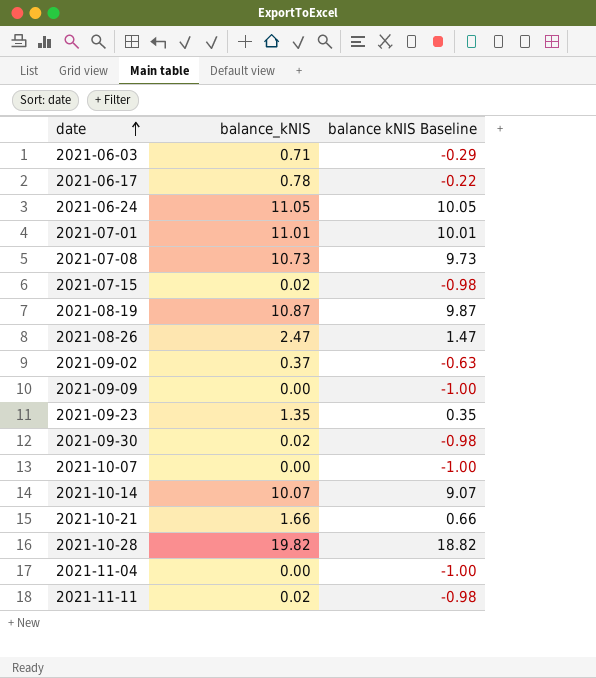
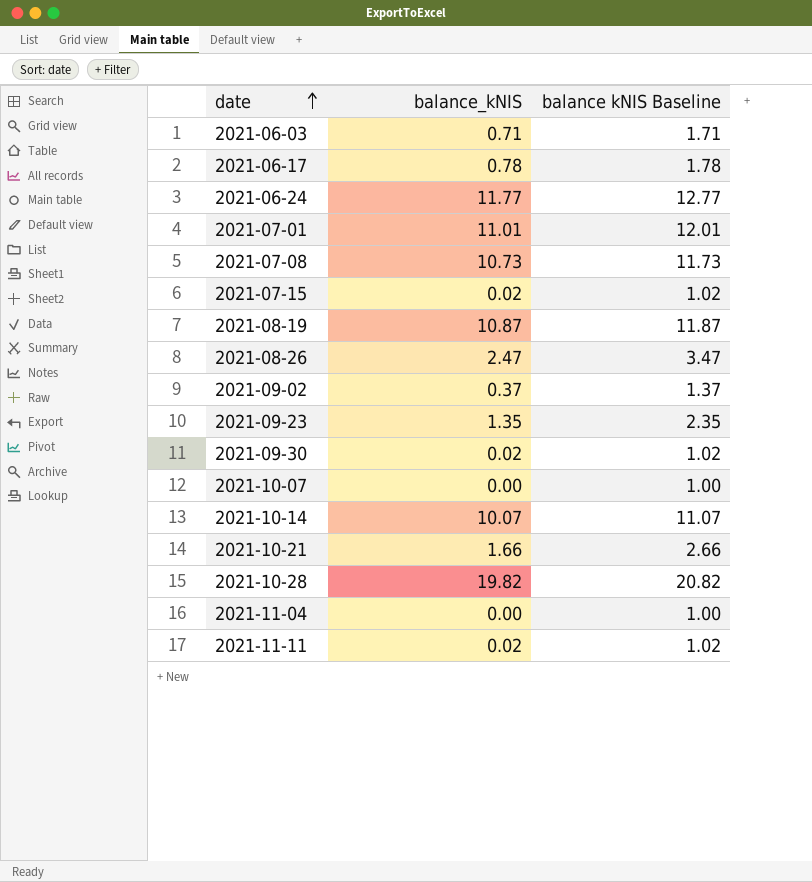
column balance kNIS Baseline | formula: [balance_kNIS] - 1 -> [balance_kNIS] + 1
row 2021-09-09: 0.00 | -1.00 -> none
2021-06-24 | balance_kNIS: 11.05 -> 11.77

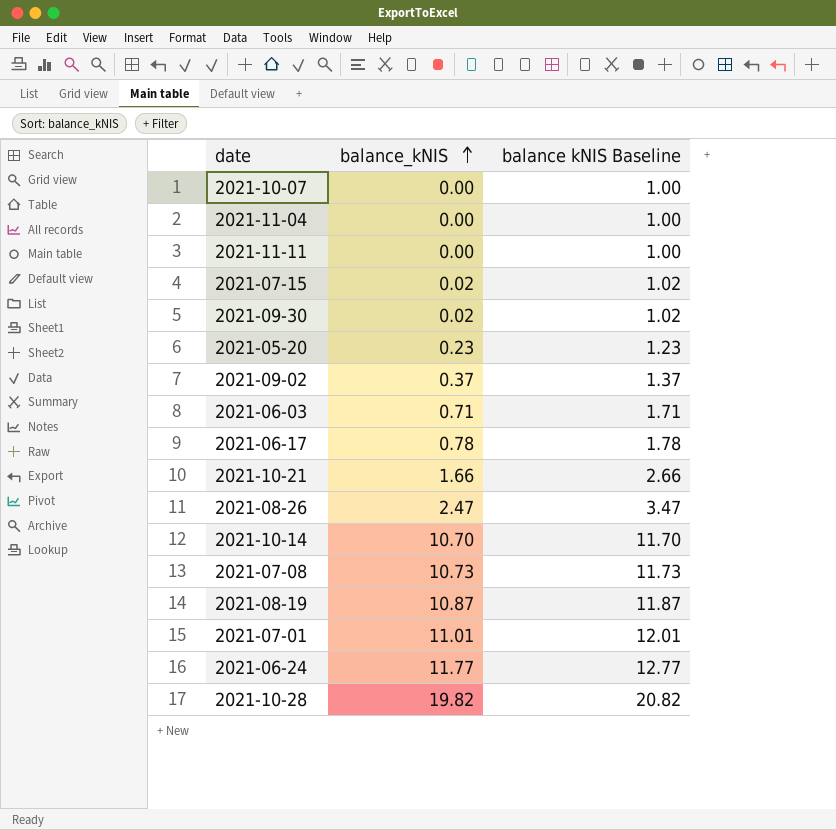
row order: date ascending -> balance_kNIS ascending
row 2021-09-23: 1.35 | 2.35 -> none
2021-11-11 | balance_kNIS: 0.02 -> 0.00
2021-11-11 | balance kNIS Baseline: 1.02 -> 1.00
row 2021-05-20: none -> 0.23 | 1.23
2021-10-14 | balance_kNIS: 10.07 -> 10.70
2021-10-14 | balance kNIS Baseline: 11.07 -> 11.70

